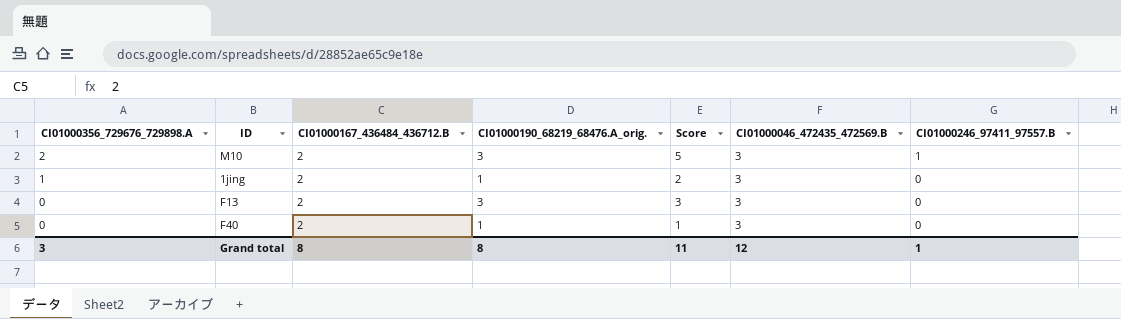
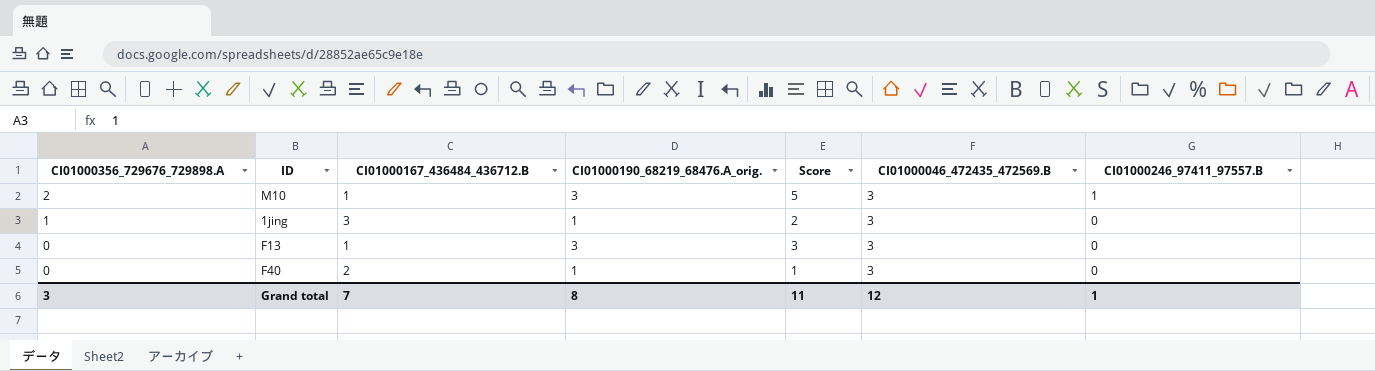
M10 | CI01000167_436484_436712.B: 2 -> 1
1jing | CI01000167_436484_436712.B: 2 -> 3
F13 | CI01000167_436484_436712.B: 2 -> 1
Grand total | CI01000167_436484_436712.B: 8 -> 7

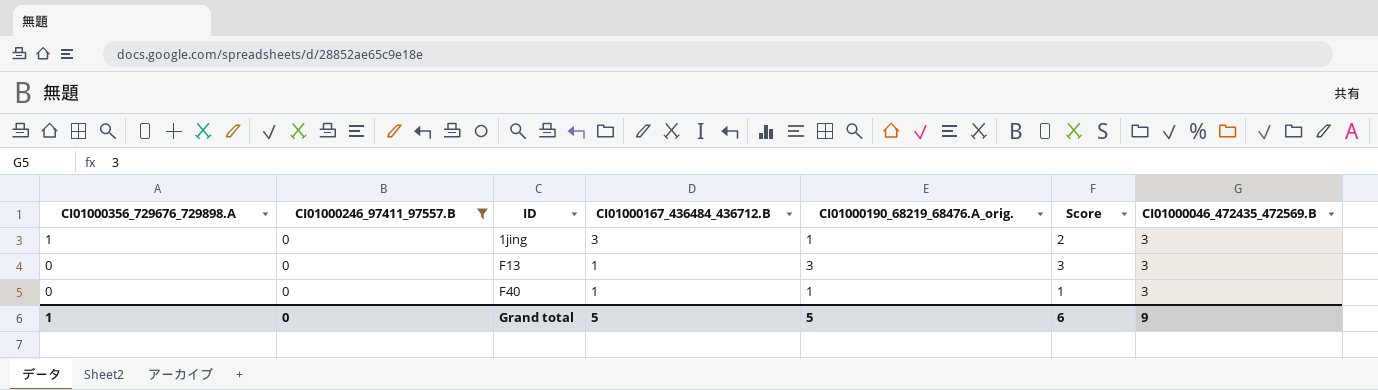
filter: none -> CI01000246_97411_97557.B = 0
column CI01000246_97411_97557.B | position: 7 -> 2
F40 | CI01000167_436484_436712.B: 2 -> 1
Grand total | CI01000356_729676_729898.A: 3 -> 1
Grand total | CI01000246_97411_97557.B: 1 -> 0
Grand total | CI01000167_436484_436712.B: 7 -> 5
Grand total | CI01000190_68219_68476.A_orig.: 8 -> 5
Grand total | Score: 11 -> 6
Grand total | CI01000046_472435_472569.B: 12 -> 9

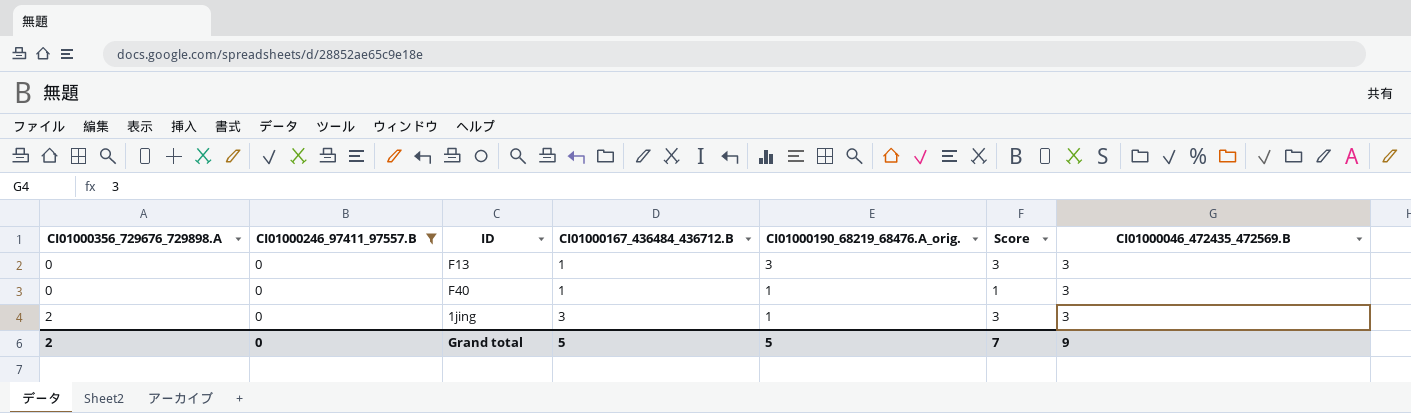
row order: CI01000356_729676_729898.A descending -> CI01000356_729676_729898.A ascending
1jing | CI01000356_729676_729898.A: 1 -> 2
1jing | Score: 2 -> 3
Grand total | CI01000356_729676_729898.A: 1 -> 2
Grand total | Score: 6 -> 7

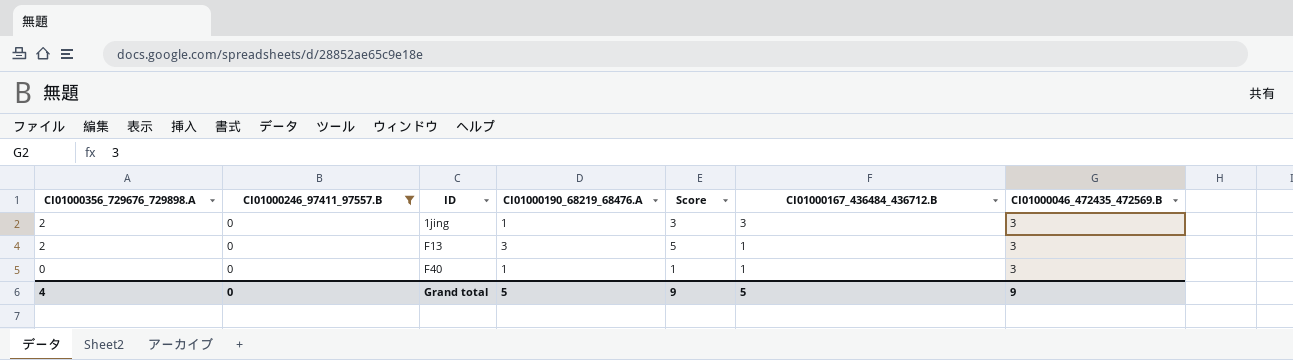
row order: CI01000356_729676_729898.A ascending -> CI01000356_729676_729898.A descending
column name: CI01000190_68219_68476.A_orig. -> CI01000190_68219_68476.A
column CI01000167_436484_436712.B | position: 4 -> 6
F13 | CI01000356_729676_729898.A: 0 -> 2
F13 | Score: 3 -> 5
Grand total | CI01000356_729676_729898.A: 2 -> 4
Grand total | Score: 7 -> 9

